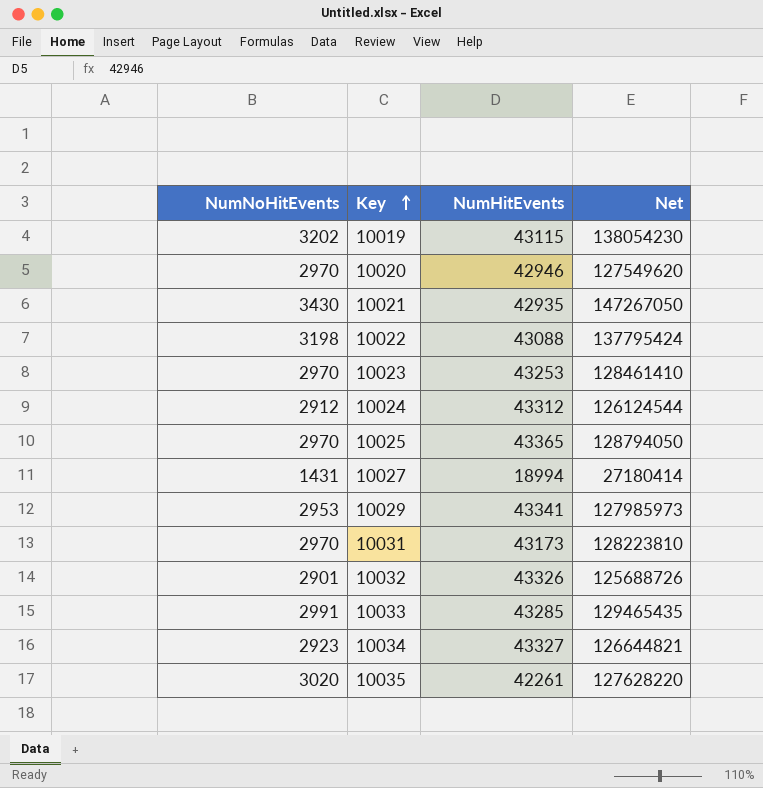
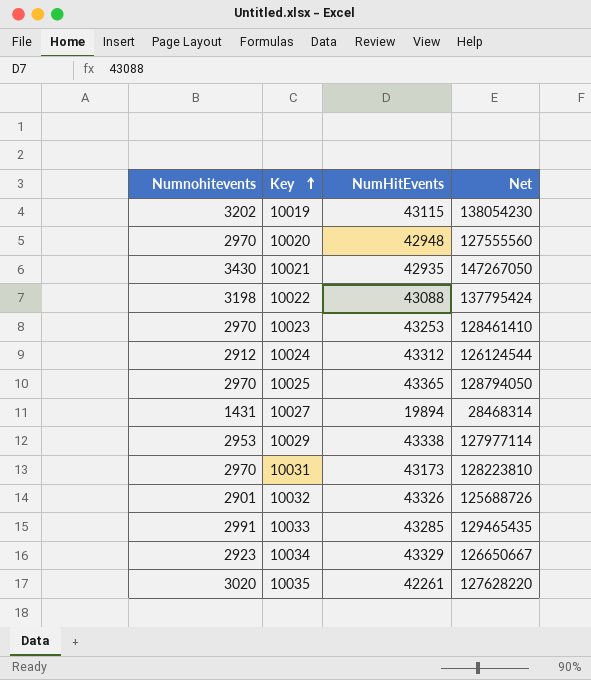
column name: NumNoHitEvents -> Numnohitevents
10020 | NumHitEvents: 42946 -> 42948
10020 | Net: 127549620 -> 127555560
10027 | NumHitEvents: 18994 -> 19894
10027 | Net: 27180414 -> 28468314
10029 | NumHitEvents: 43341 -> 43338
10029 | Net: 127985973 -> 127977114
10034 | NumHitEvents: 43327 -> 43329
10034 | Net: 126644821 -> 126650667

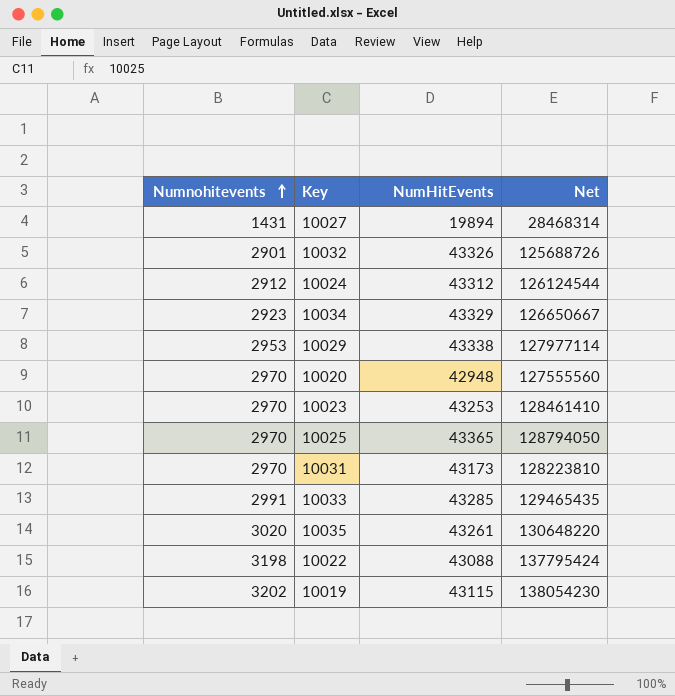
row order: Key ascending -> Numnohitevents ascending
row 10021: 3430 | 42935 | 147267050 -> none
10035 | NumHitEvents: 42261 -> 43261
10035 | Net: 127628220 -> 130648220

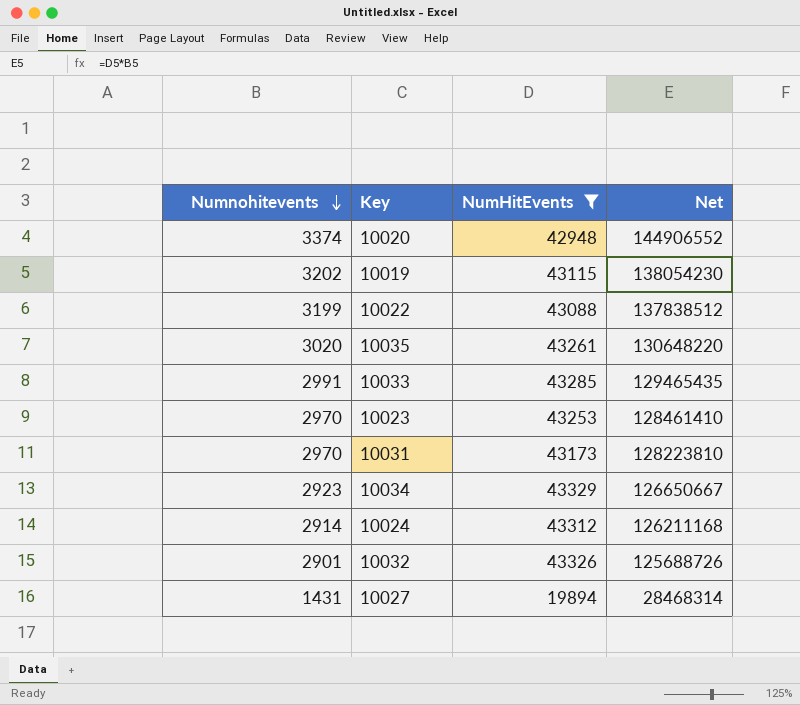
filter: none -> NumHitEvents <= 43329
row order: Numnohitevents ascending -> Numnohitevents descending
10020 | Numnohitevents: 2970 -> 3374
10020 | Net: 127555560 -> 144906552
10022 | Numnohitevents: 3198 -> 3199
10022 | Net: 137795424 -> 137838512
10024 | Numnohitevents: 2912 -> 2914
10024 | Net: 126124544 -> 126211168

